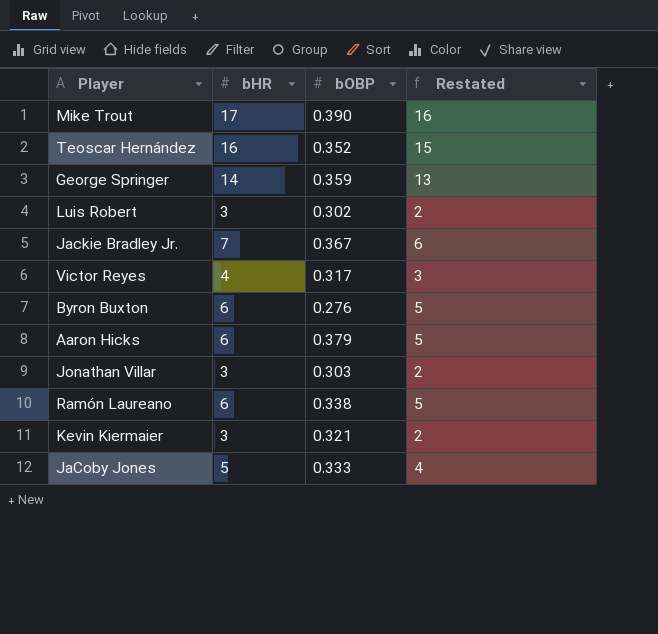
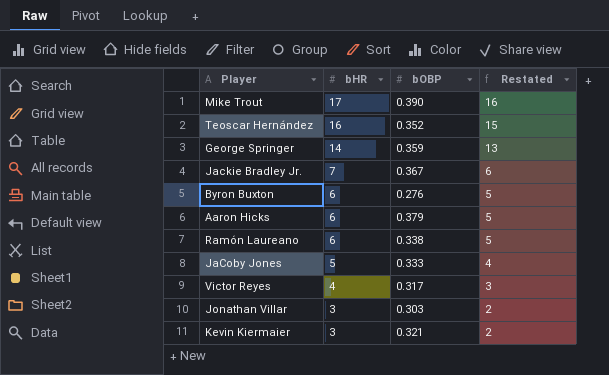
row order: none -> bHR descending
row Luis Robert: 3 | 0.302 | 2 -> none

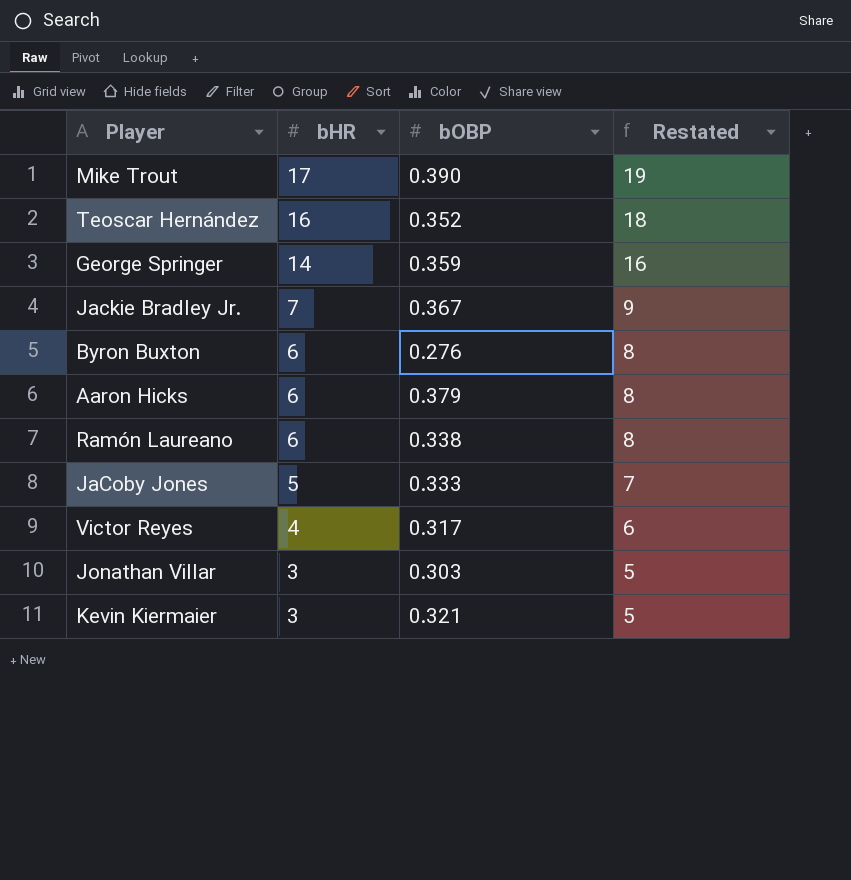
column Restated | formula: [bHR] - 1 -> [bHR] + 2

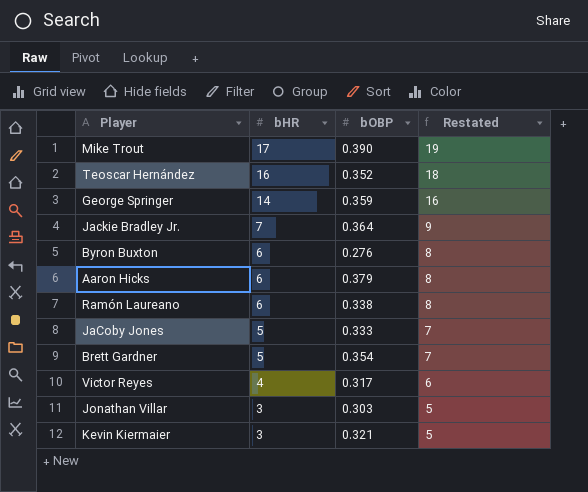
Jackie Bradley Jr. | bOBP: 0.367 -> 0.364
row Brett Gardner: none -> 5 | 0.354 | 7

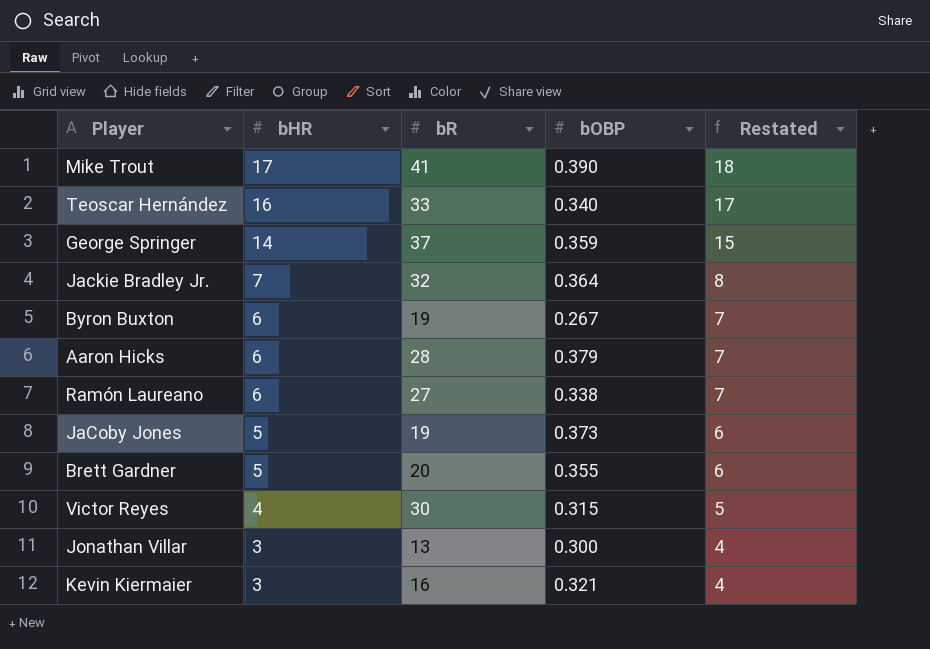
column bR | position: none -> 3
column Restated | formula: [bHR] + 2 -> [bHR] + 1
Teoscar Hernández | bOBP: 0.352 -> 0.340
Byron Buxton | bOBP: 0.276 -> 0.267
JaCoby Jones | bOBP: 0.333 -> 0.373
Brett Gardner | bOBP: 0.354 -> 0.355
Victor Reyes | bOBP: 0.317 -> 0.315
Jonathan Villar | bOBP: 0.303 -> 0.300

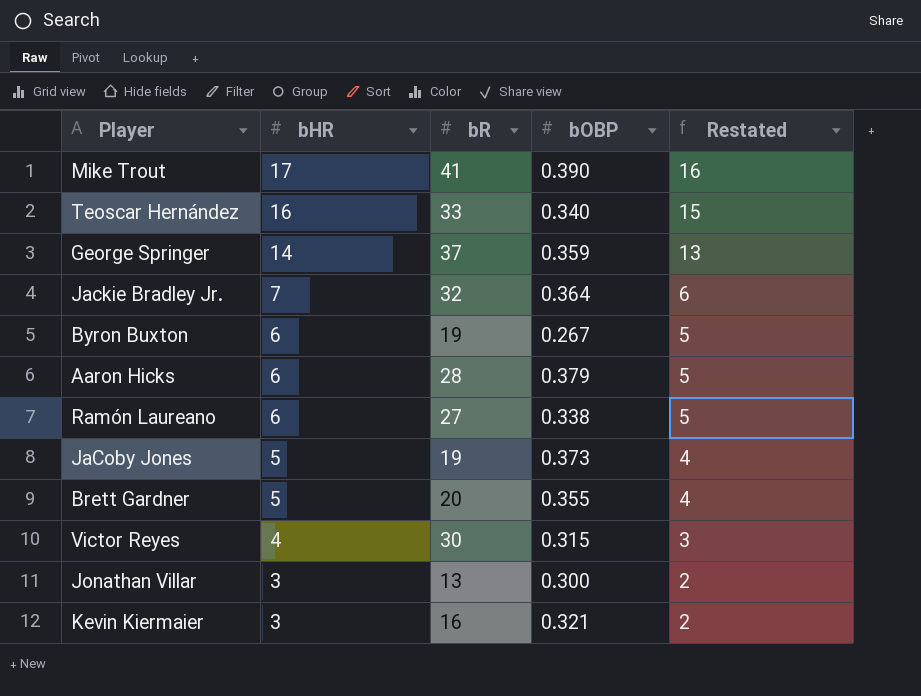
column Restated | formula: [bHR] + 1 -> [bHR] - 1

